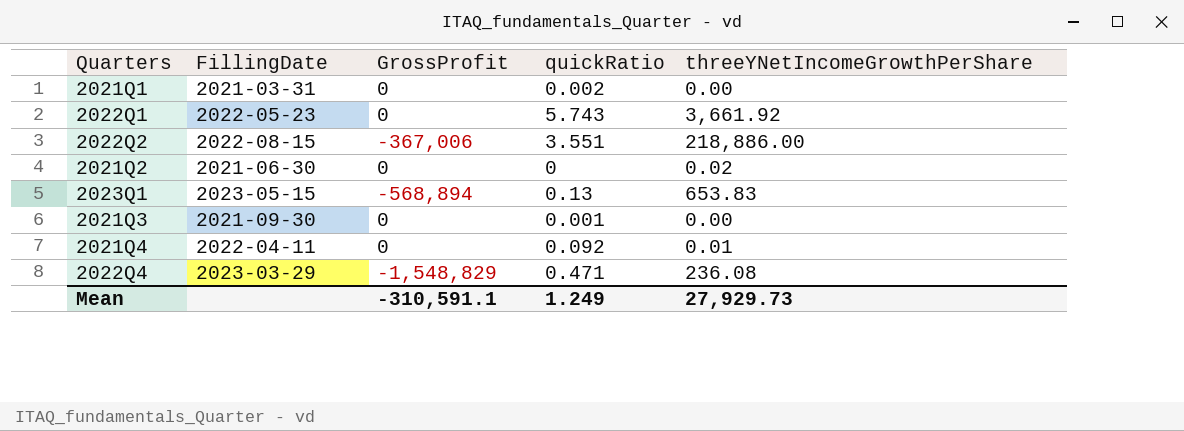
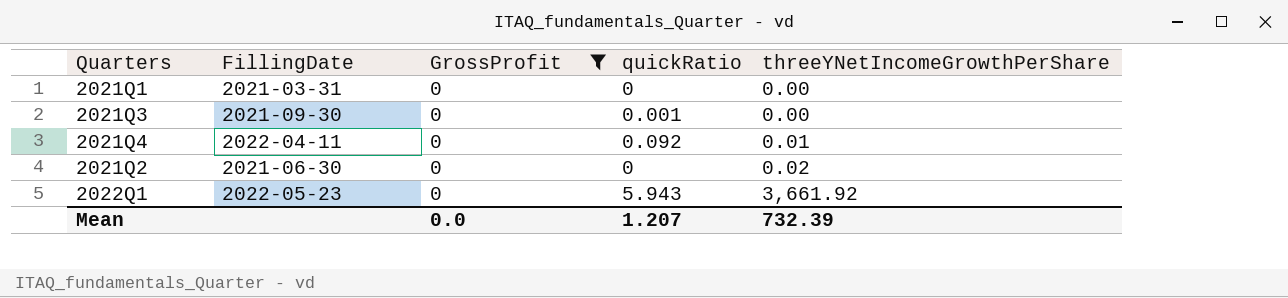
filter: none -> GrossProfit = 0
row order: none -> threeYNetIncomeGrowthPerShare ascending
2021Q1 | quickRatio: 0.002 -> 0
2022Q1 | quickRatio: 5.743 -> 5.943
Mean | GrossProfit: -310,591.1 -> 0.0
Mean | quickRatio: 1.249 -> 1.207
Mean | threeYNetIncomeGrowthPerShare: 27,929.73 -> 732.39

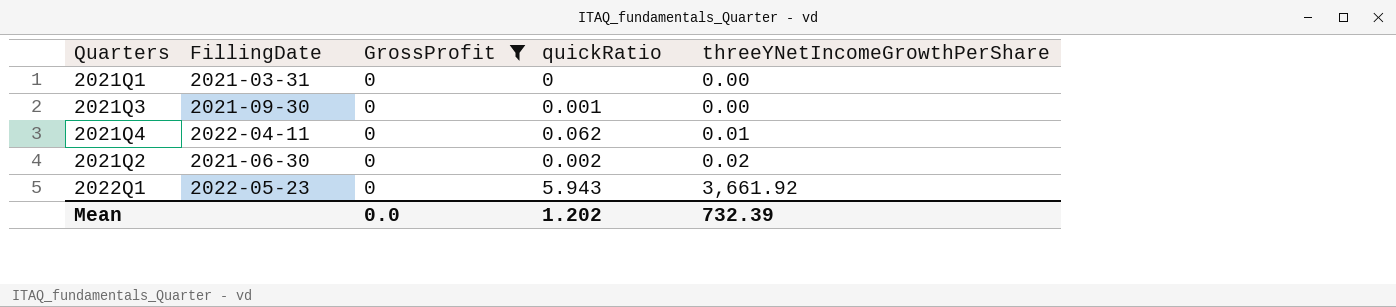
2021Q4 | quickRatio: 0.092 -> 0.062
2021Q2 | quickRatio: 0 -> 0.002
Mean | quickRatio: 1.207 -> 1.202

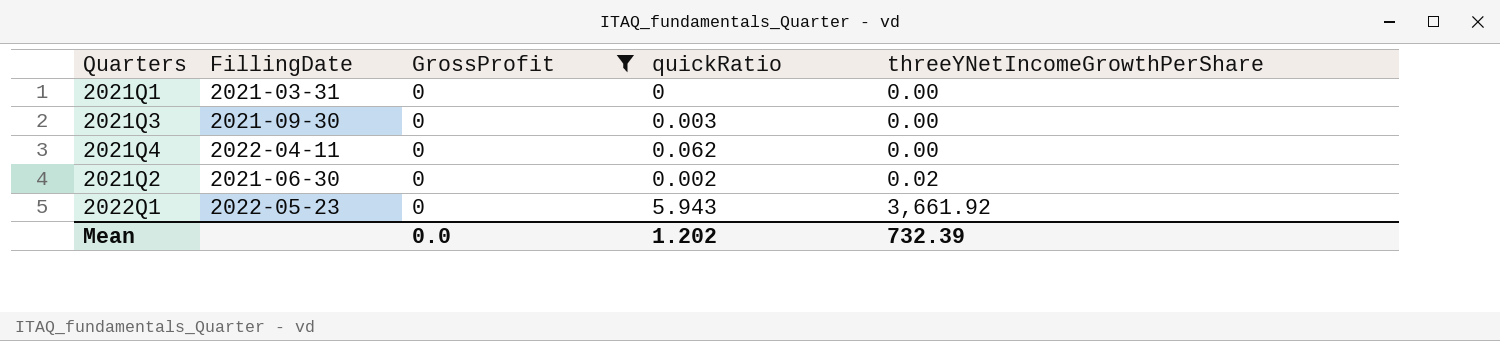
2021Q3 | quickRatio: 0.001 -> 0.003
2021Q4 | threeYNetIncomeGrowthPerShare: 0.01 -> 0.00

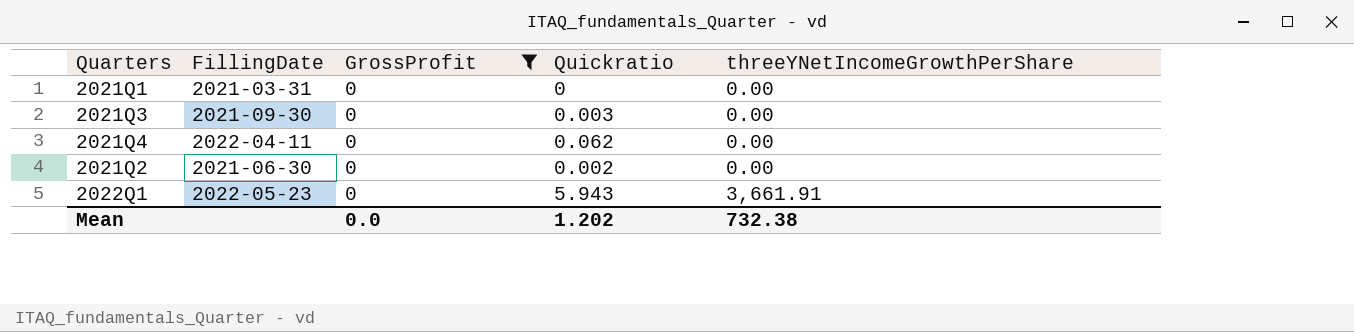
column name: quickRatio -> Quickratio
2021Q2 | threeYNetIncomeGrowthPerShare: 0.02 -> 0.00
2022Q1 | threeYNetIncomeGrowthPerShare: 3,661.92 -> 3,661.91
Mean | threeYNetIncomeGrowthPerShare: 732.39 -> 732.38

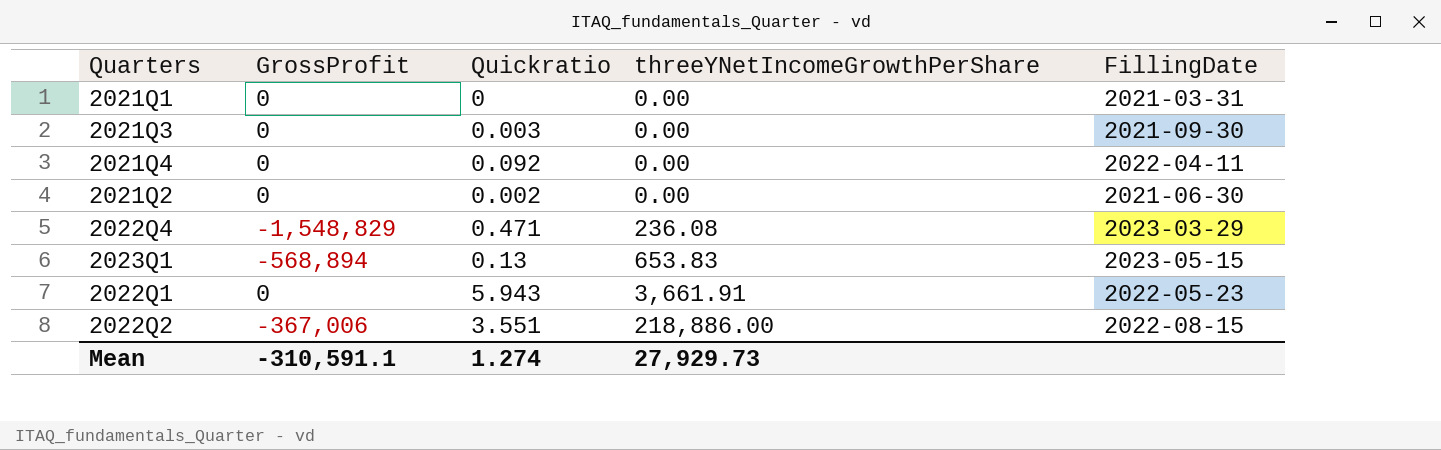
filter: GrossProfit = 0 -> none
column FillingDate | position: 2 -> 5
2021Q4 | Quickratio: 0.062 -> 0.092
Mean | GrossProfit: 0.0 -> -310,591.1
Mean | Quickratio: 1.202 -> 1.274
Mean | threeYNetIncomeGrowthPerShare: 732.38 -> 27,929.73

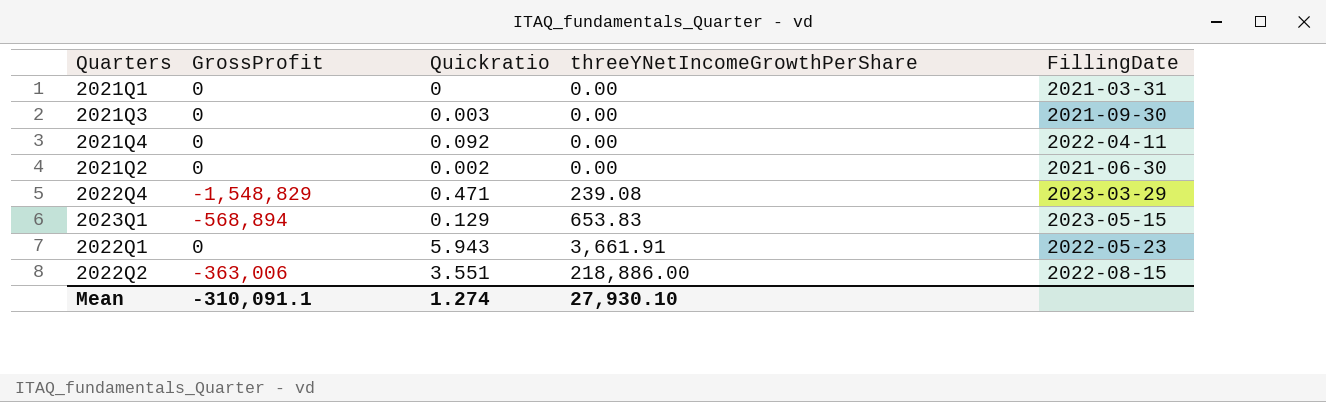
2022Q4 | threeYNetIncomeGrowthPerShare: 236.08 -> 239.08
2023Q1 | Quickratio: 0.13 -> 0.129
2022Q2 | GrossProfit: -367,006 -> -363,006
Mean | GrossProfit: -310,591.1 -> -310,091.1
Mean | threeYNetIncomeGrowthPerShare: 27,929.73 -> 27,930.10

